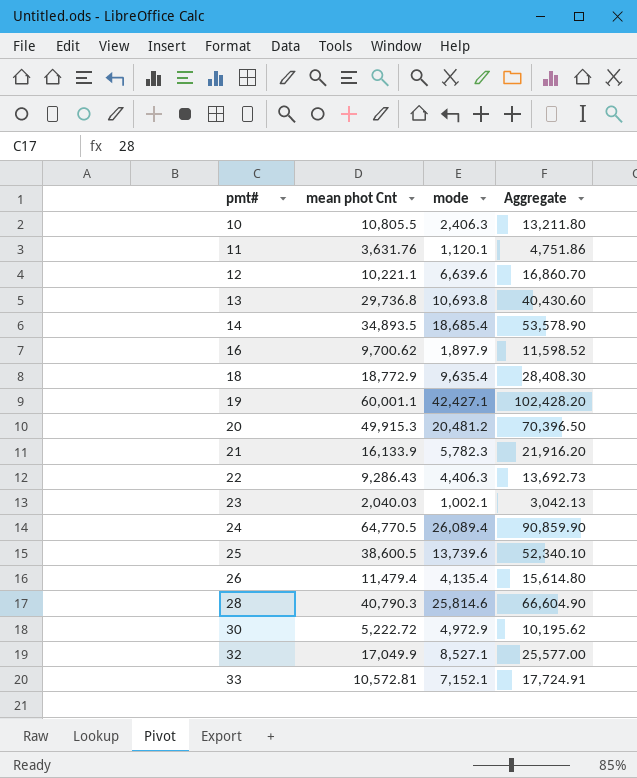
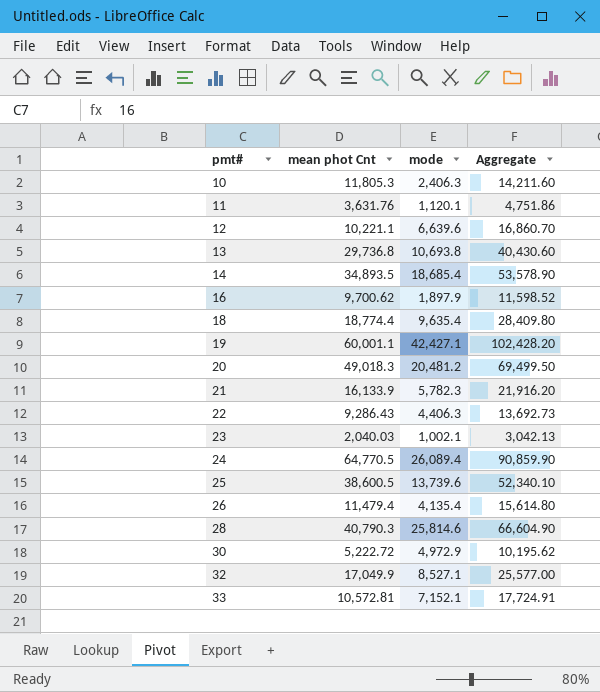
10 | mean phot Cnt: 10,805.5 -> 11,805.3
10 | Aggregate: 13,211.80 -> 14,211.60
18 | mean phot Cnt: 18,772.9 -> 18,774.4
18 | Aggregate: 28,408.30 -> 28,409.80
20 | mean phot Cnt: 49,915.3 -> 49,018.3
20 | Aggregate: 70,396.50 -> 69,499.50

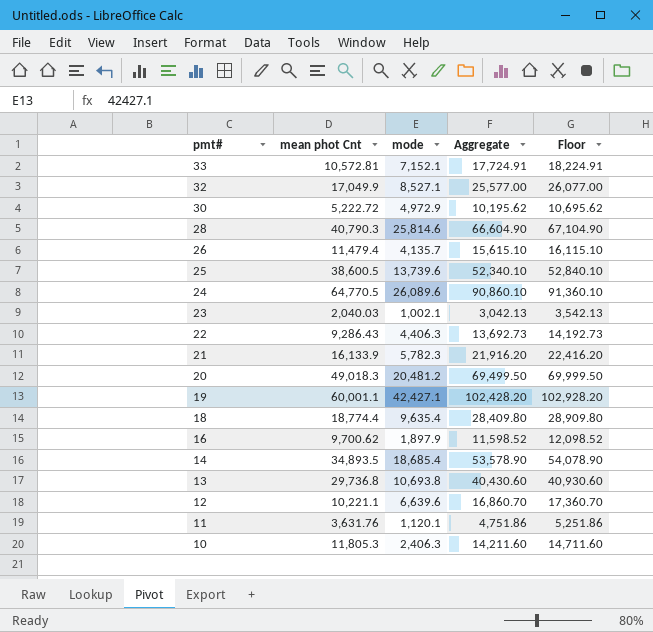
row order: pmt# ascending -> pmt# descending
column Floor | formula: none -> [Aggregate] + 500
26 | mode: 4,135.4 -> 4,135.7
26 | Aggregate: 15,614.80 -> 15,615.10
24 | mode: 26,089.4 -> 26,089.6
24 | Aggregate: 90,859.90 -> 90,860.10

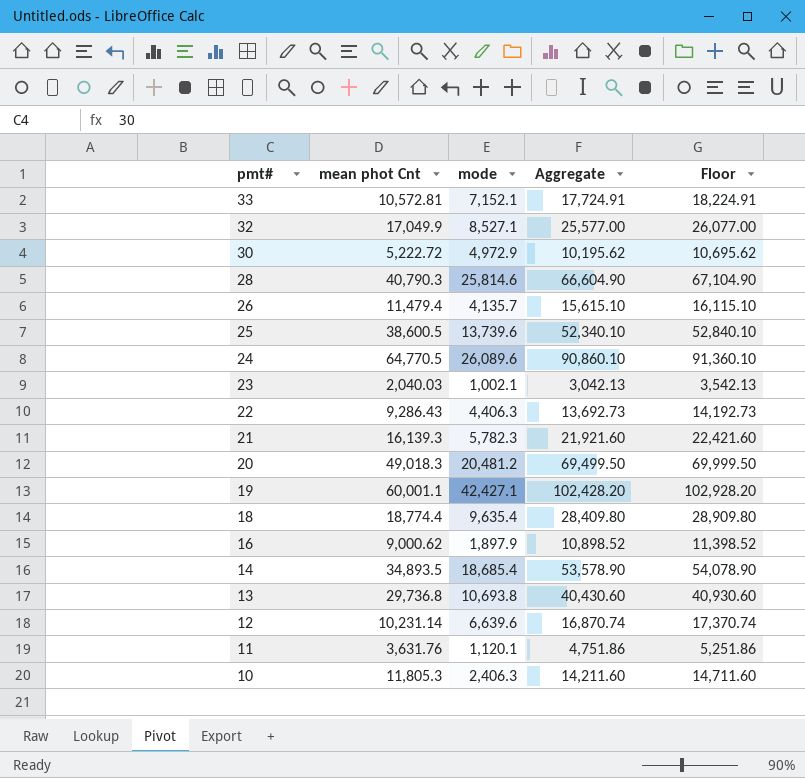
21 | mean phot Cnt: 16,133.9 -> 16,139.3
21 | Aggregate: 21,916.20 -> 21,921.60
21 | Floor: 22,416.20 -> 22,421.60
16 | mean phot Cnt: 9,700.62 -> 9,000.62
16 | Aggregate: 11,598.52 -> 10,898.52
16 | Floor: 12,098.52 -> 11,398.52
12 | mean phot Cnt: 10,221.1 -> 10,231.14
12 | Aggregate: 16,860.70 -> 16,870.74
12 | Floor: 17,360.70 -> 17,370.74

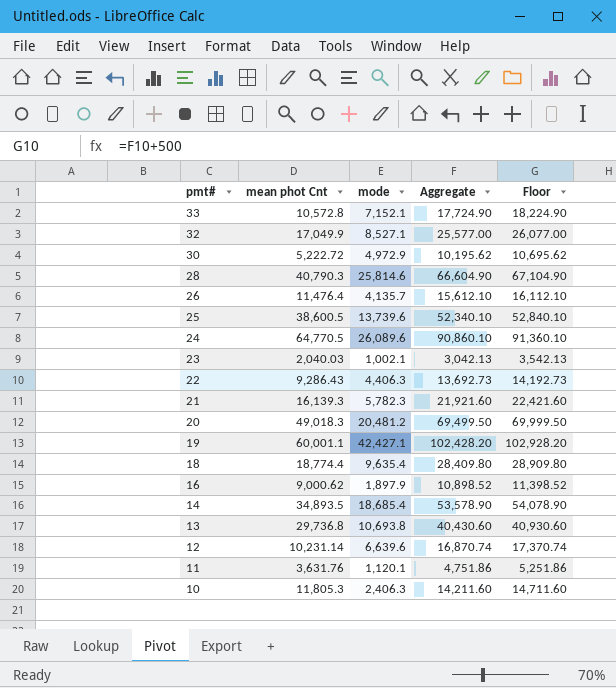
33 | mean phot Cnt: 10,572.81 -> 10,572.8
33 | Aggregate: 17,724.91 -> 17,724.90
33 | Floor: 18,224.91 -> 18,224.90
26 | mean phot Cnt: 11,479.4 -> 11,476.4
26 | Aggregate: 15,615.10 -> 15,612.10
26 | Floor: 16,115.10 -> 16,112.10

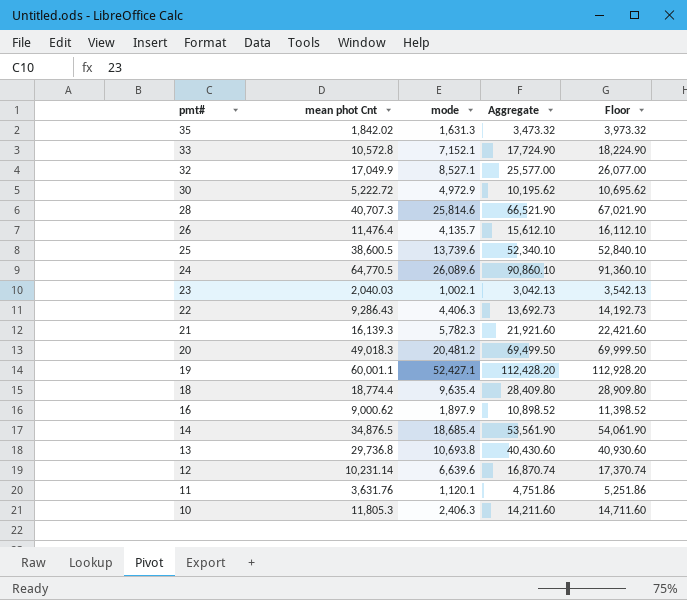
row 35: none -> 1,842.02 | 1,631.3 | 3,473.32 | 3,973.32
28 | mean phot Cnt: 40,790.3 -> 40,707.3
28 | Aggregate: 66,604.90 -> 66,521.90
28 | Floor: 67,104.90 -> 67,021.90
19 | mode: 42,427.1 -> 52,427.1
19 | Aggregate: 102,428.20 -> 112,428.20
19 | Floor: 102,928.20 -> 112,928.20
14 | mean phot Cnt: 34,893.5 -> 34,876.5
14 | Aggregate: 53,578.90 -> 53,561.90
14 | Floor: 54,078.90 -> 54,061.90

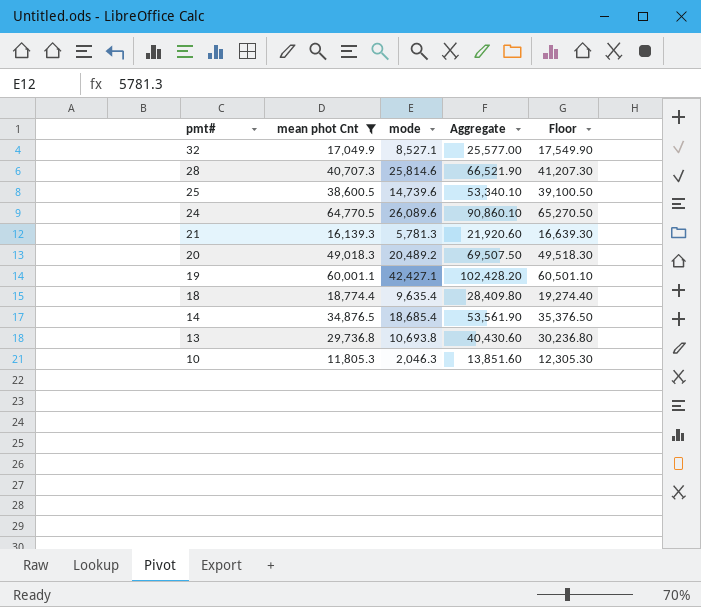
filter: none -> mean phot Cnt >= 11,805.3
column Floor | formula: [Aggregate] + 500 -> [mean phot Cnt] + 500
25 | mode: 13,739.6 -> 14,739.6
25 | Aggregate: 52,340.10 -> 53,340.10
21 | mode: 5,782.3 -> 5,781.3
21 | Aggregate: 21,921.60 -> 21,920.60
20 | mode: 20,481.2 -> 20,489.2
20 | Aggregate: 69,499.50 -> 69,507.50
19 | mode: 52,427.1 -> 42,427.1
19 | Aggregate: 112,428.20 -> 102,428.20
10 | mode: 2,406.3 -> 2,046.3
10 | Aggregate: 14,211.60 -> 13,851.60

